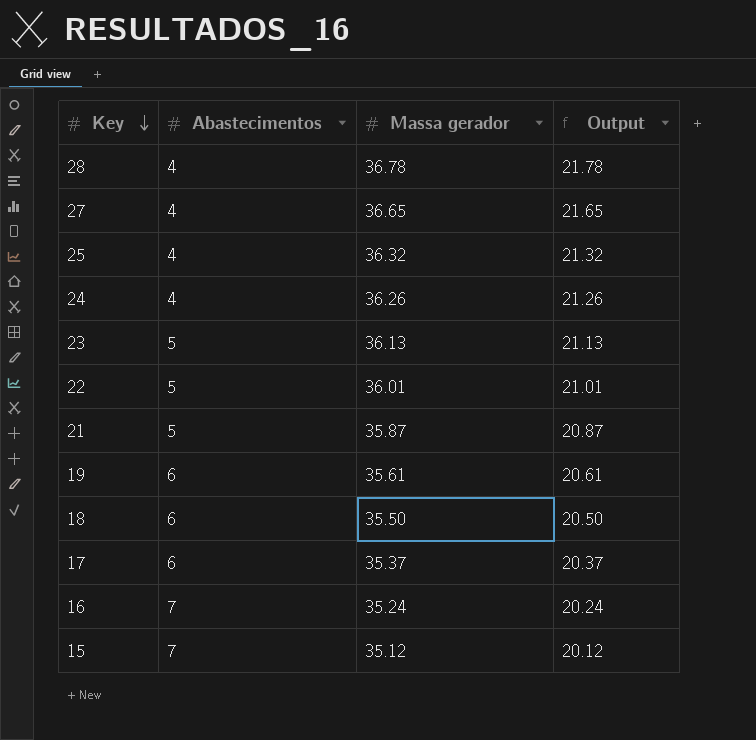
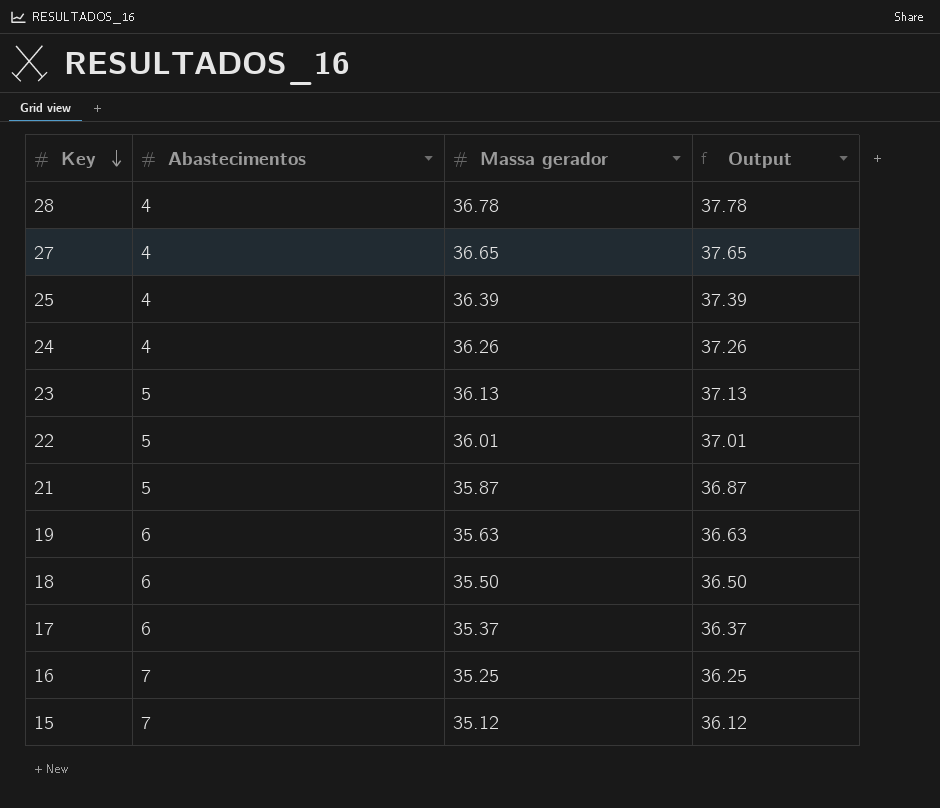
column Output | formula: [Massa gerador] - 15 -> [Massa gerador] + 1
25 | Massa gerador: 36.32 -> 36.39
19 | Massa gerador: 35.61 -> 35.63
16 | Massa gerador: 35.24 -> 35.25

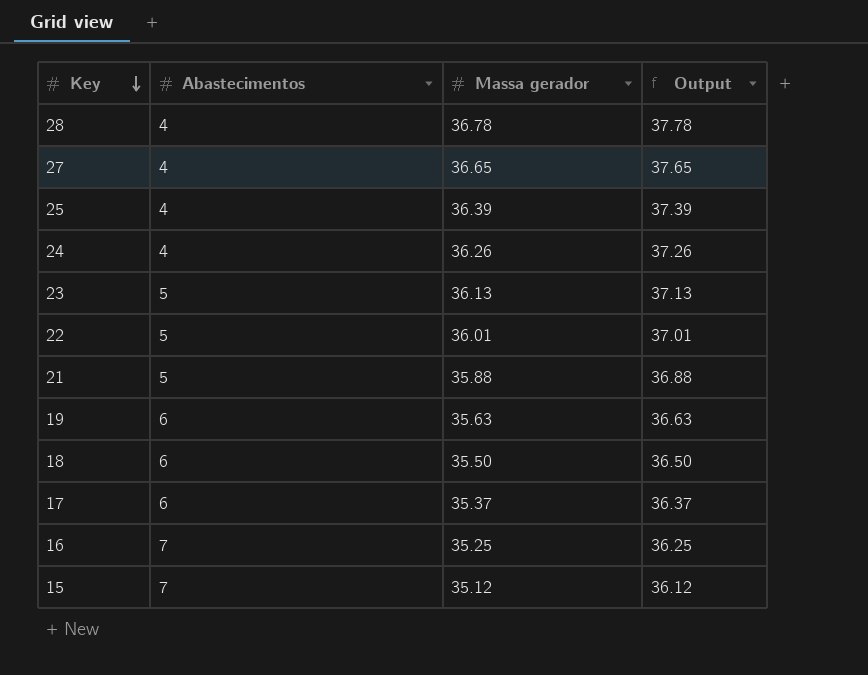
21 | Massa gerador: 35.87 -> 35.88
21 | Output: 36.87 -> 36.88

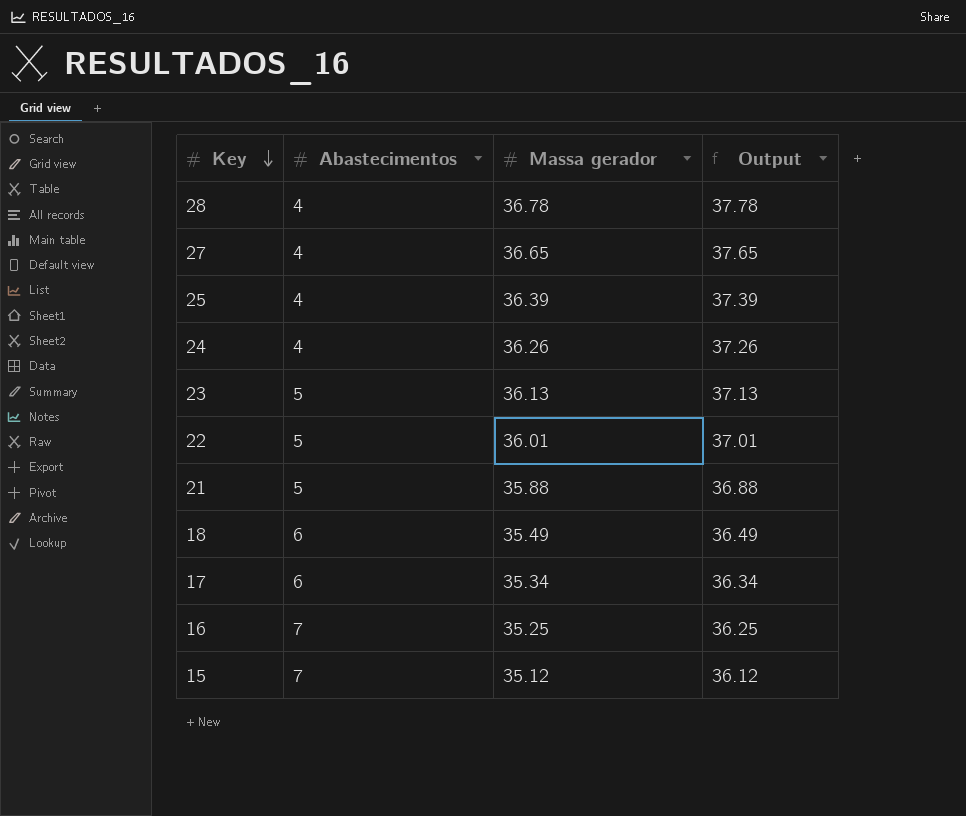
row 19: 6 | 35.63 | 36.63 -> none
18 | Massa gerador: 35.50 -> 35.49
18 | Output: 36.50 -> 36.49
17 | Massa gerador: 35.37 -> 35.34
17 | Output: 36.37 -> 36.34

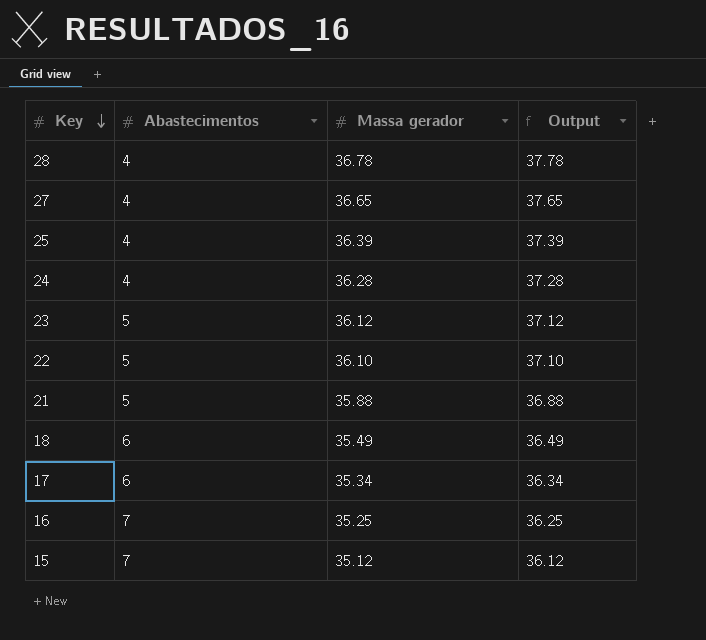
24 | Massa gerador: 36.26 -> 36.28
24 | Output: 37.26 -> 37.28
23 | Massa gerador: 36.13 -> 36.12
23 | Output: 37.13 -> 37.12
22 | Massa gerador: 36.01 -> 36.10
22 | Output: 37.01 -> 37.10

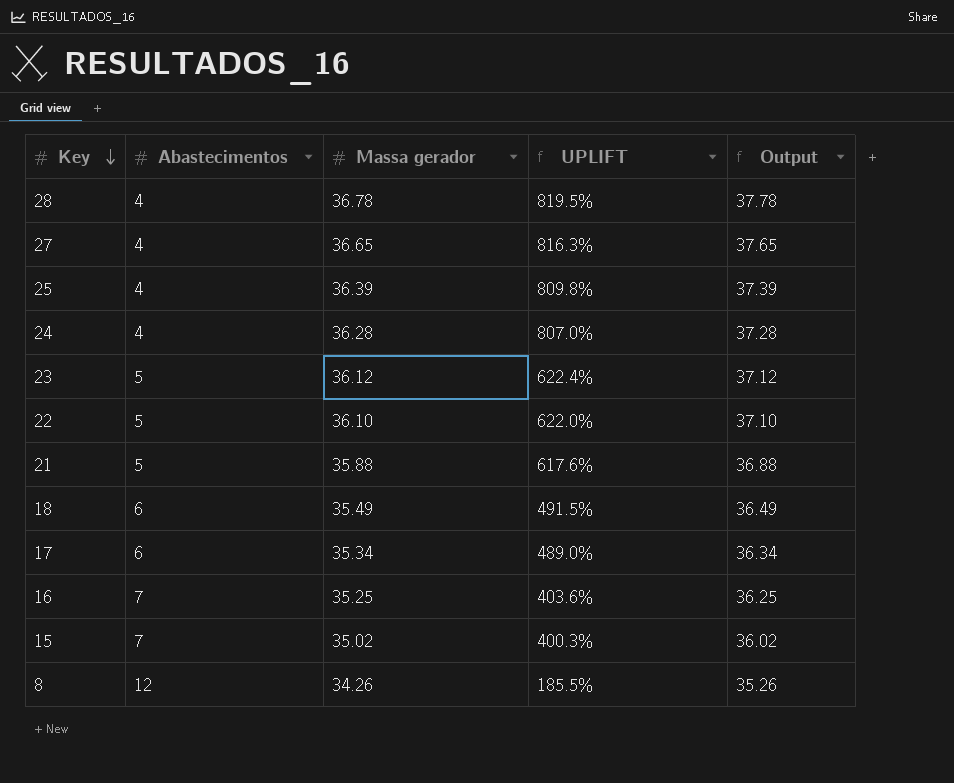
column UPLIFT | formula: none -> ([Massa gerador] - [Abastecimentos]) / [Abastecimentos]
15 | Massa gerador: 35.12 -> 35.02
15 | Output: 36.12 -> 36.02
row 8: none -> 12 | 34.26 | 185.5% | 35.26

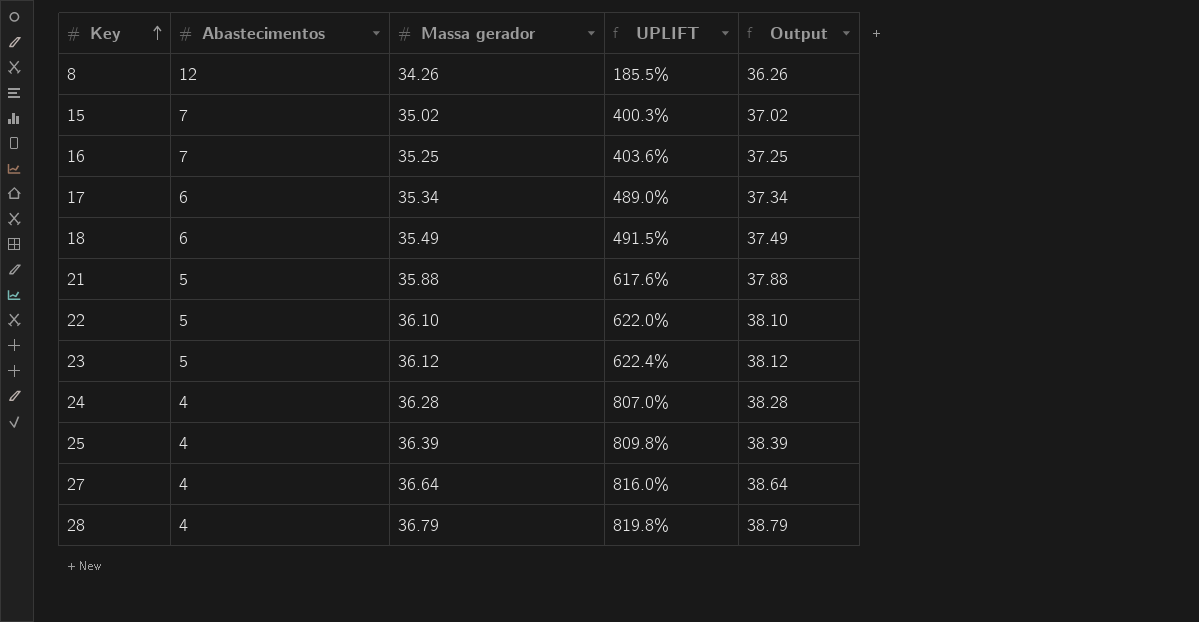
row order: Key descending -> Key ascending
column Output | formula: [Massa gerador] + 1 -> [Massa gerador] + 2
27 | Massa gerador: 36.65 -> 36.64
27 | UPLIFT: 816.3% -> 816.0%
28 | Massa gerador: 36.78 -> 36.79
28 | UPLIFT: 819.5% -> 819.8%

